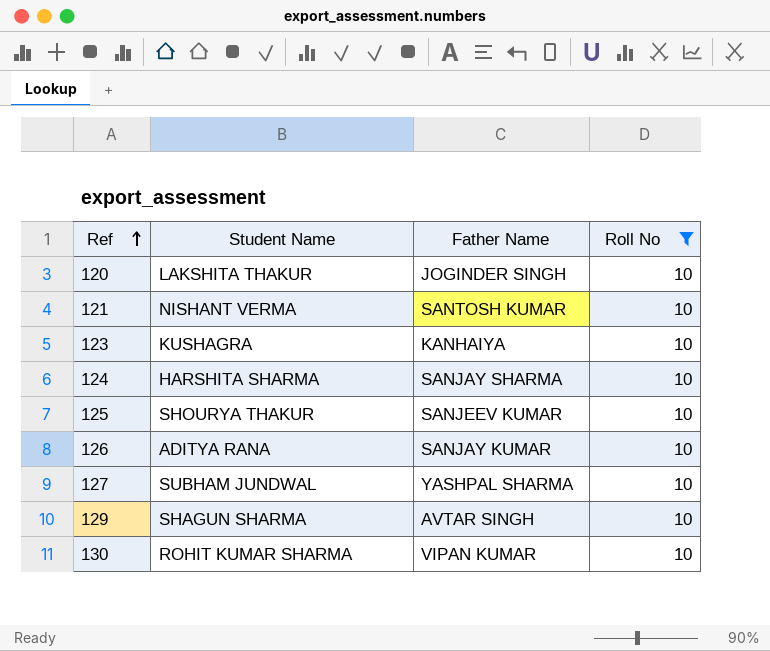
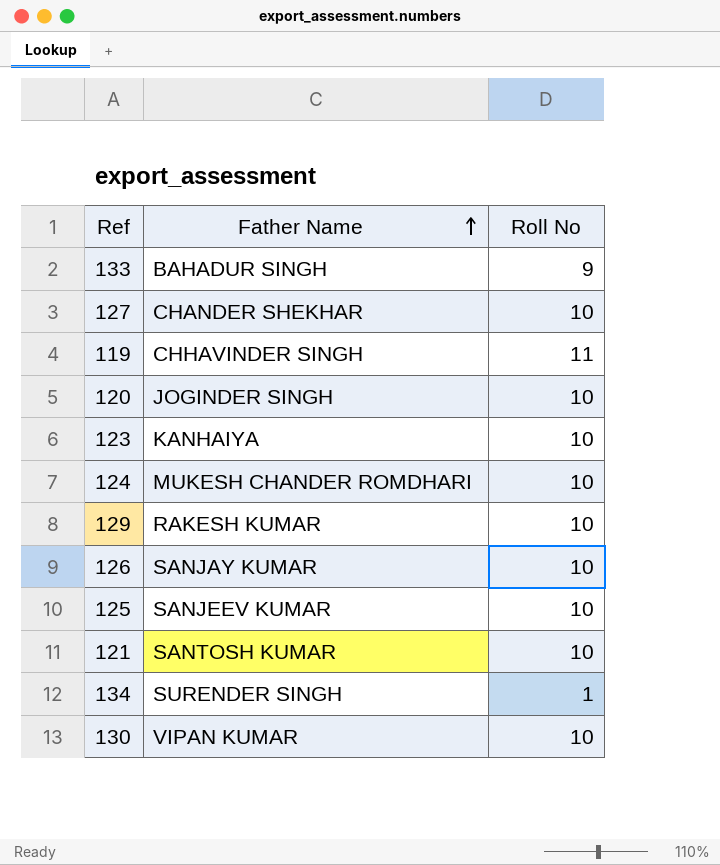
filter: Roll No = 10 -> none
row order: Ref ascending -> Father Name ascending
column Student Name | position: 2 -> none
127 | Father Name: YASHPAL SHARMA -> CHANDER SHEKHAR
124 | Father Name: SANJAY SHARMA -> MUKESH CHANDER ROMDHARI
129 | Father Name: AVTAR SINGH -> RAKESH KUMAR

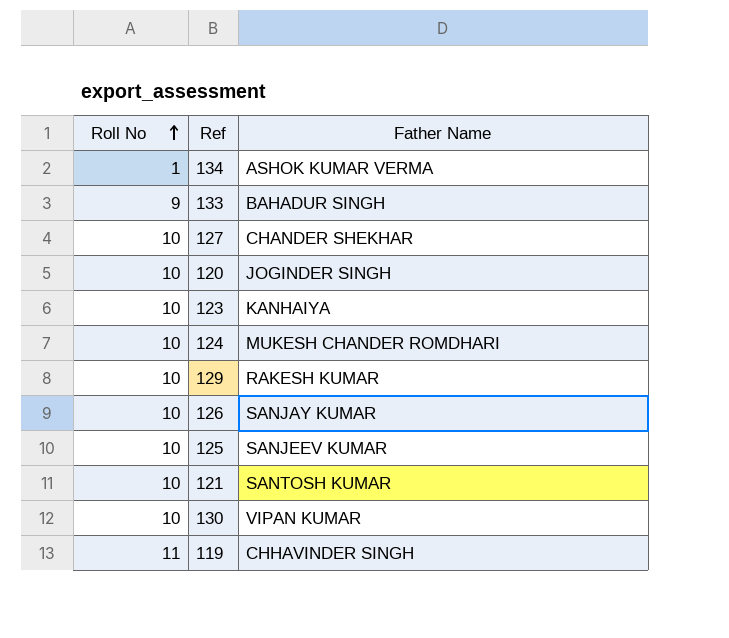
row order: Father Name ascending -> Roll No ascending
column Roll No | position: 3 -> 1
134 | Father Name: SURENDER SINGH -> ASHOK KUMAR VERMA

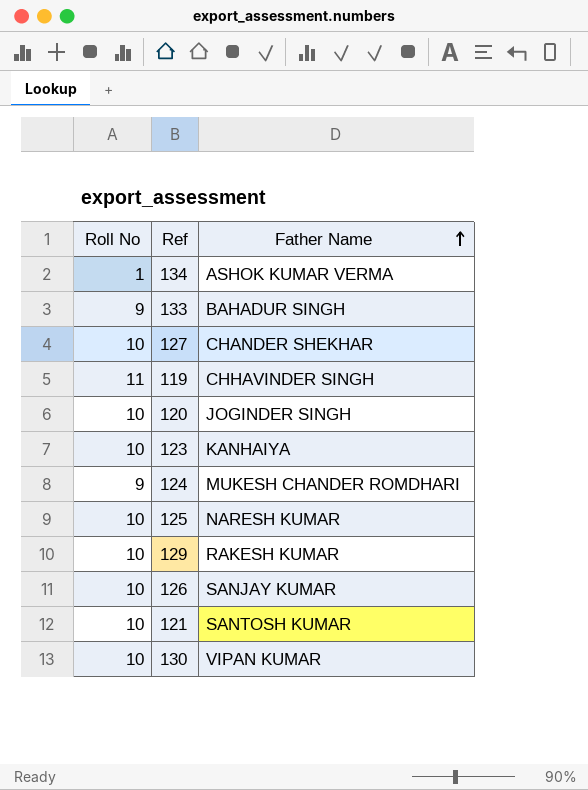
row order: Roll No ascending -> Father Name ascending
124 | Roll No: 10 -> 9
125 | Father Name: SANJEEV KUMAR -> NARESH KUMAR

